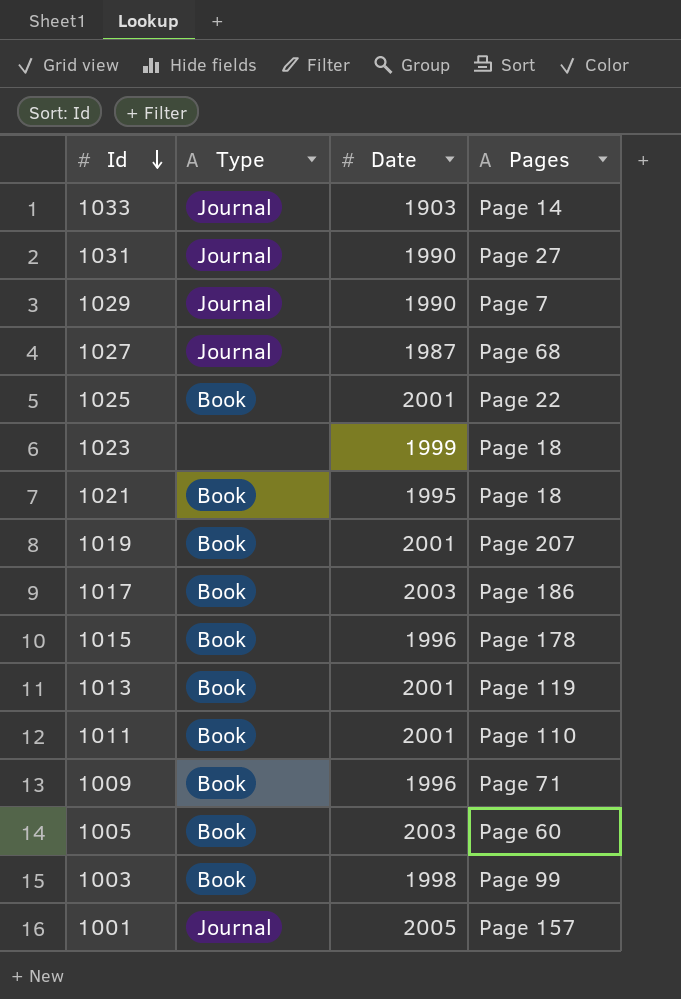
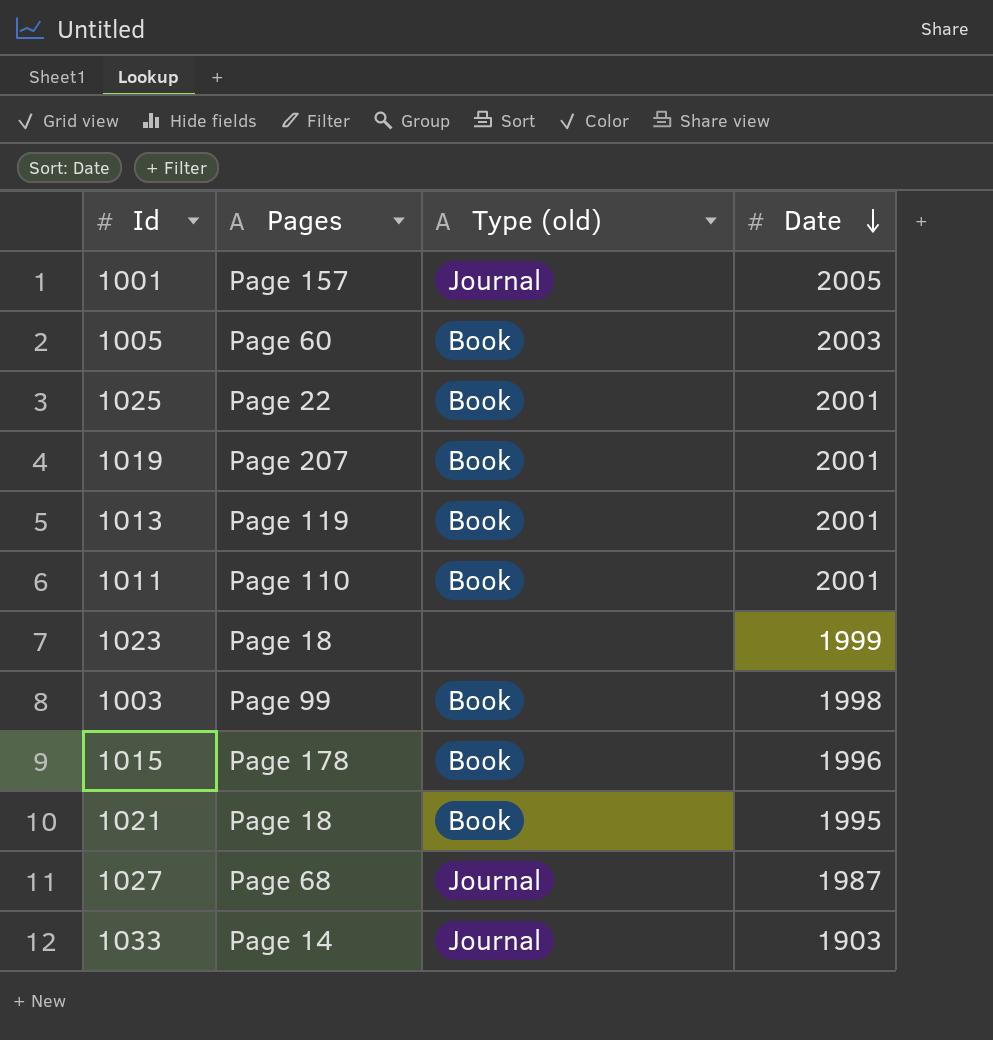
row order: Id descending -> Date descending
column Pages | position: 4 -> 2
column name: Type -> Type (old)
row 1031: Journal | 1990 | Page 27 -> none
row 1029: Journal | 1990 | Page 7 -> none
row 1017: Book | 2003 | Page 186 -> none
row 1009: Book | 1996 | Page 71 -> none

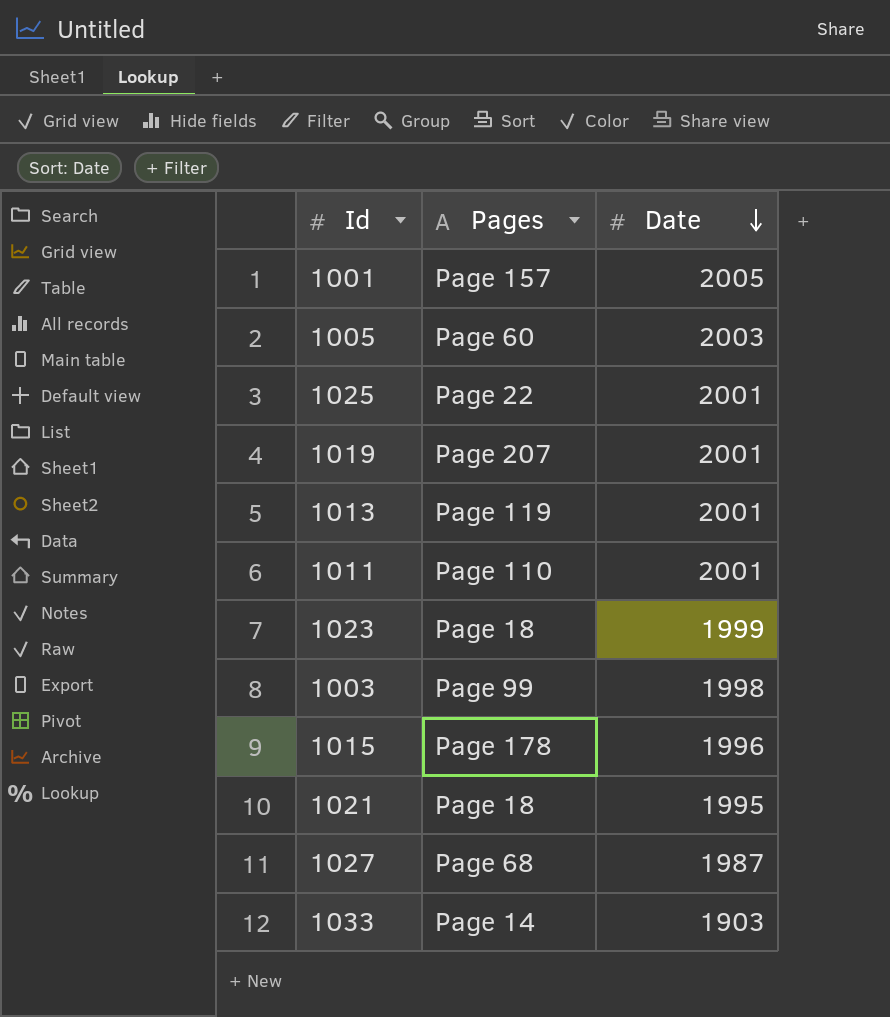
column Type (old) | position: 3 -> none

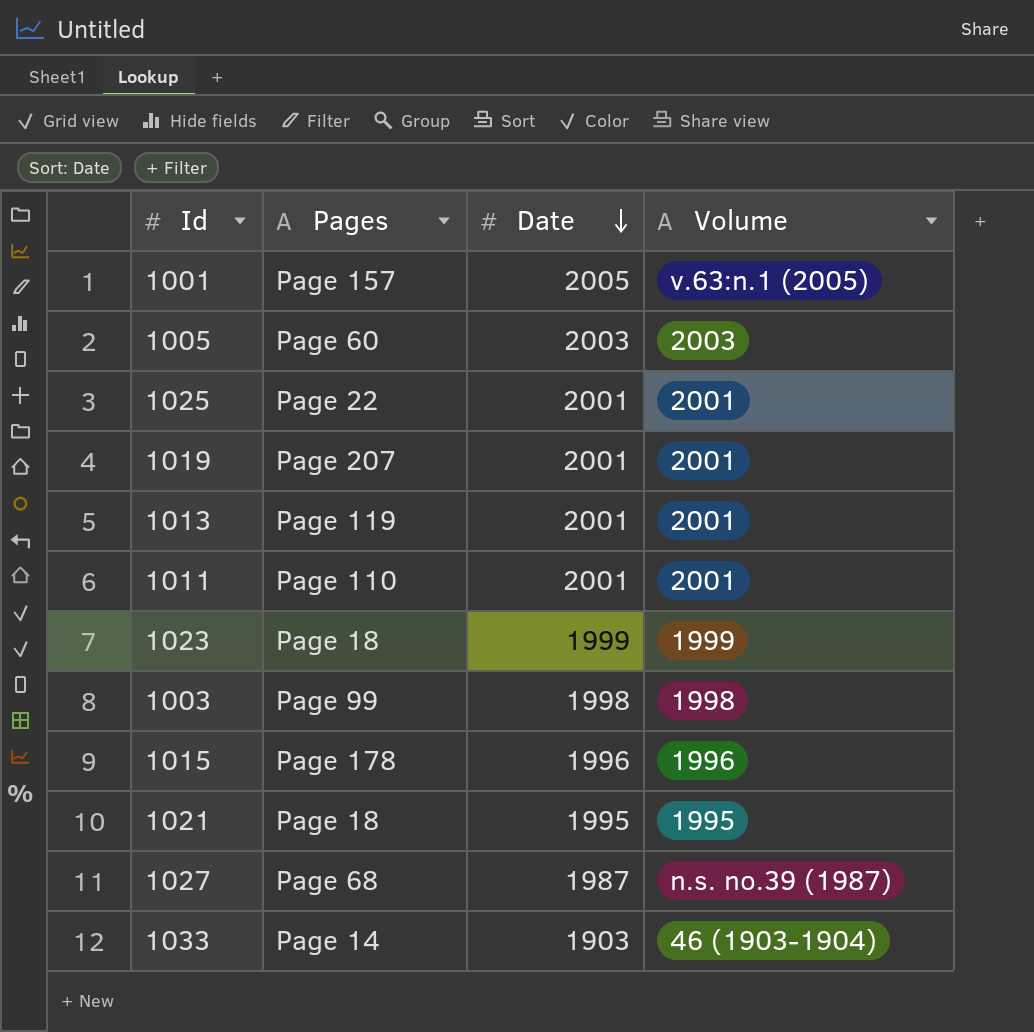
column Volume | position: none -> 4

